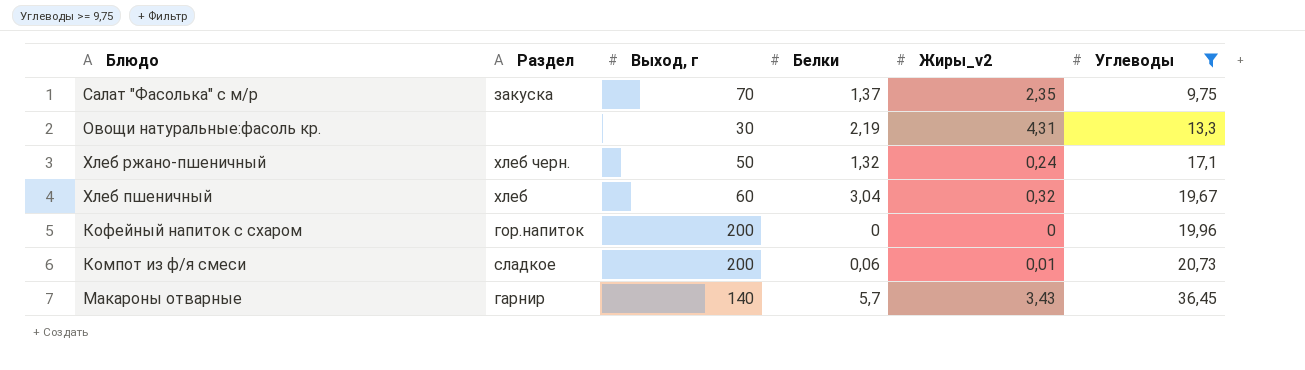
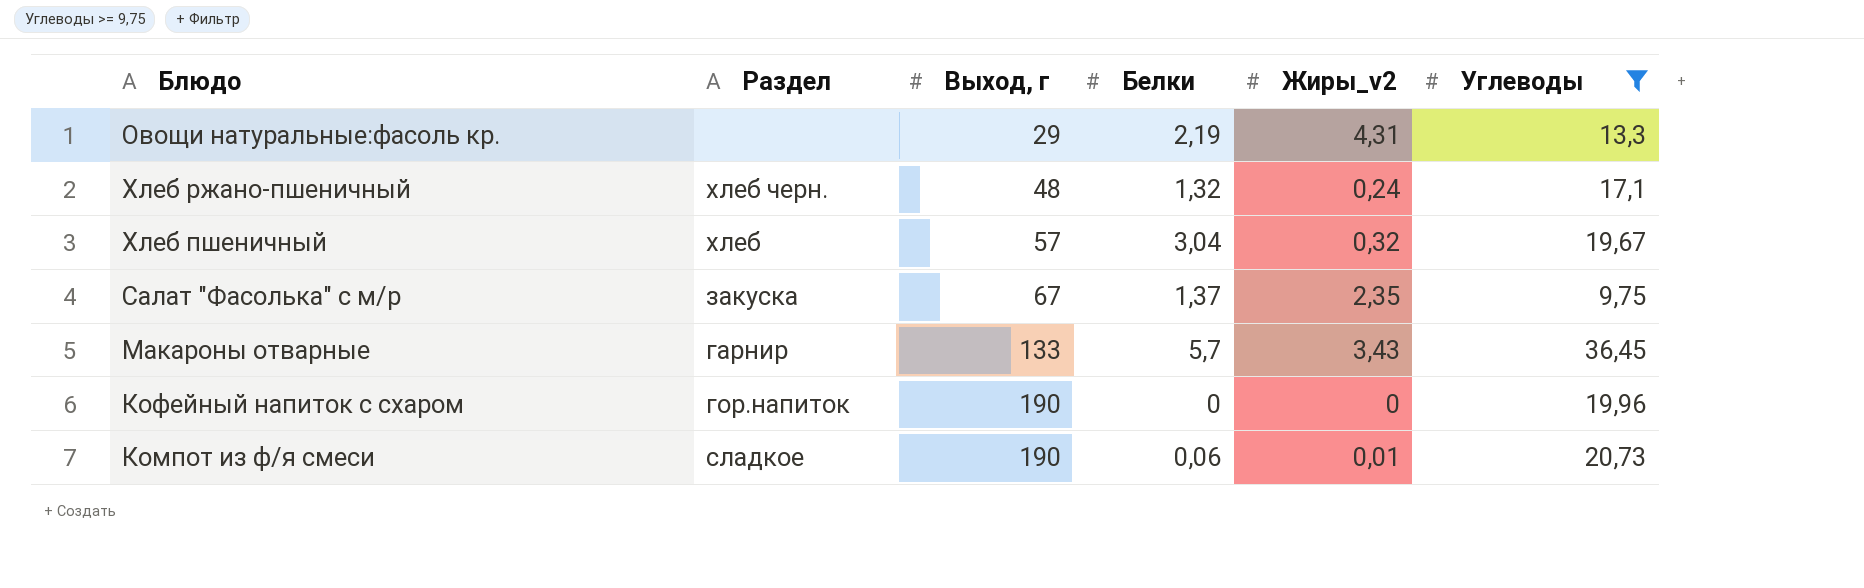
row order: Углеводы ascending -> Выход, г ascending
Овощи натуральные:фасоль кр. | Выход, г: 30 -> 29
Хлеб ржано-пшеничный | Выход, г: 50 -> 48
Хлеб пшеничный | Выход, г: 60 -> 57
Салат "Фасолька" с м/р | Выход, г: 70 -> 67
Макароны отварные | Выход, г: 140 -> 133
Кофейный напиток с схаром | Выход, г: 200 -> 190
Компот из ф/я смеси | Выход, г: 200 -> 190

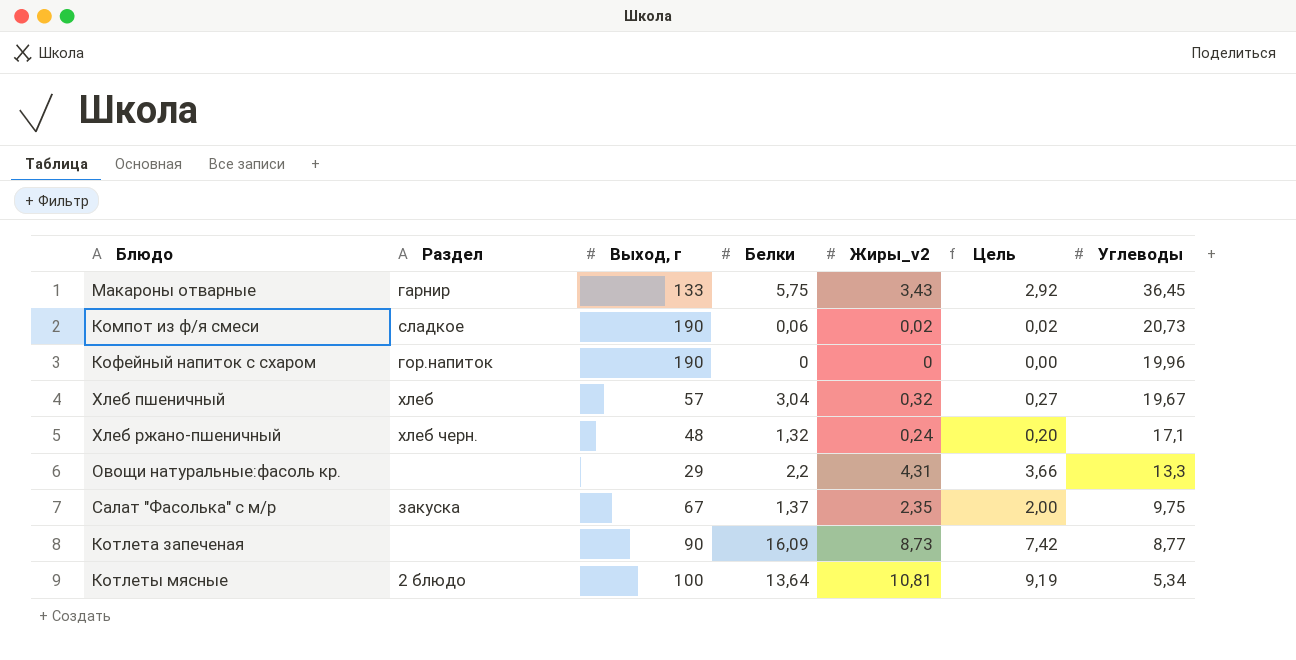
filter: Углеводы >= 9,75 -> none
row order: Выход, г ascending -> Углеводы descending
column Цель | formula: none -> [Жиры_v2] * 0,85
Макароны отварные | Белки: 5,7 -> 5,75
Компот из ф/я смеси | Жиры_v2: 0,01 -> 0,02
Овощи натуральные:фасоль кр. | Белки: 2,19 -> 2,2

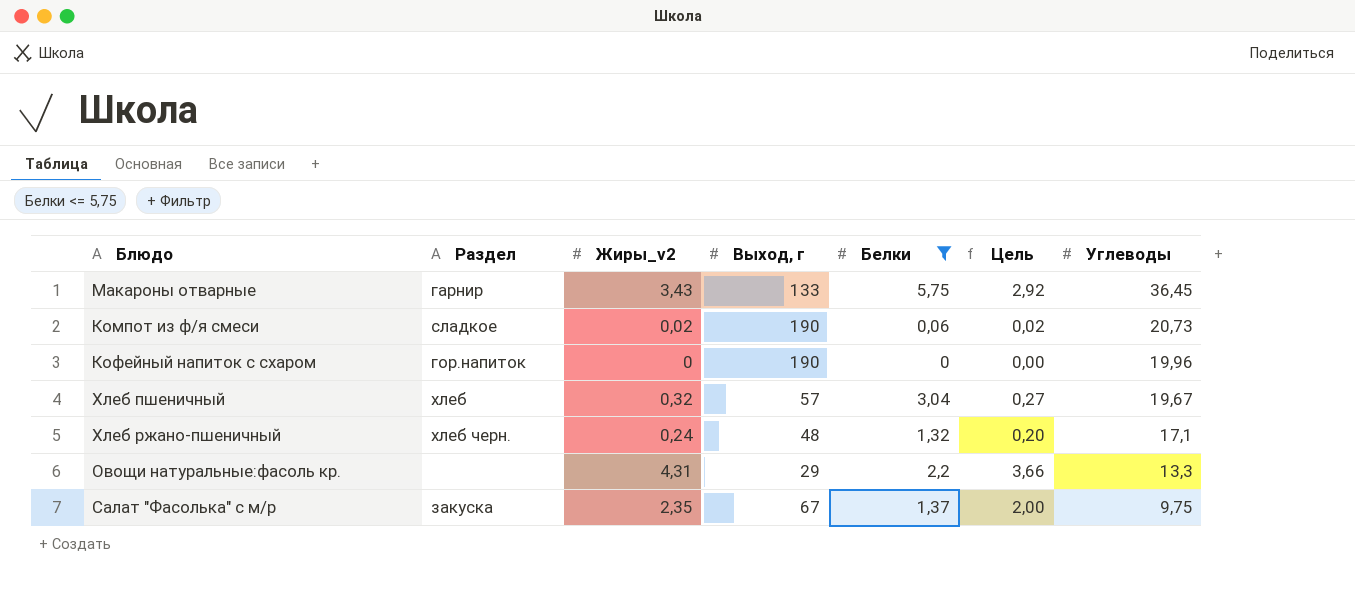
filter: none -> Белки <= 5,75
column Жиры_v2 | position: 5 -> 3

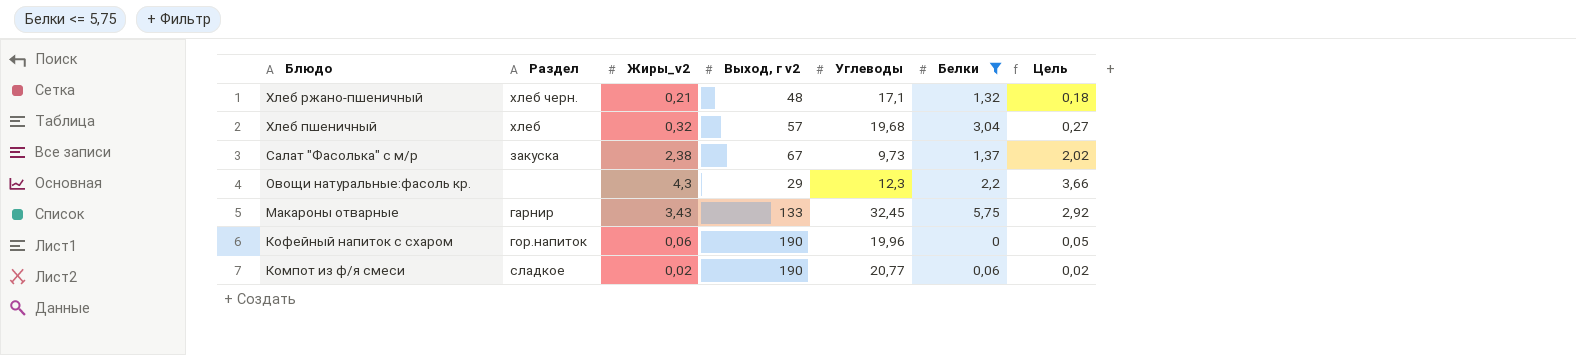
row order: Углеводы descending -> Блюдо descending
column name: Выход, г -> Выход, г v2
column Углеводы | position: 7 -> 5
Хлеб ржано-пшеничный | Жиры_v2: 0,24 -> 0,21
Хлеб ржано-пшеничный | Цель: 0,20 -> 0,18
Хлеб пшеничный | Углеводы: 19,67 -> 19,68
Салат "Фасолька" с м/р | Жиры_v2: 2,35 -> 2,38
Салат "Фасолька" с м/р | Углеводы: 9,75 -> 9,73
Салат "Фасолька" с м/р | Цель: 2,00 -> 2,02
Овощи натуральные:фасоль кр. | Жиры_v2: 4,31 -> 4,3
Овощи натуральные:фасоль кр. | Углеводы: 13,3 -> 12,3
Макароны отварные | Углеводы: 36,45 -> 32,45
Кофейный напиток с схаром | Жиры_v2: 0 -> 0,06
Кофейный напиток с схаром | Цель: 0,00 -> 0,05
Компот из ф/я смеси | Углеводы: 20,73 -> 20,77

